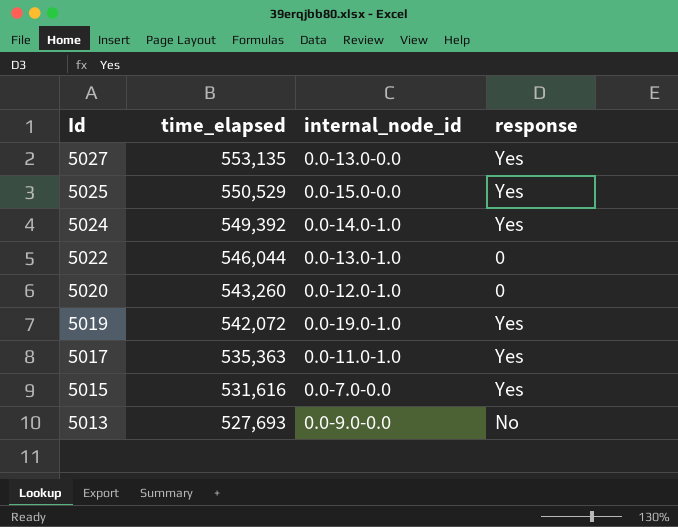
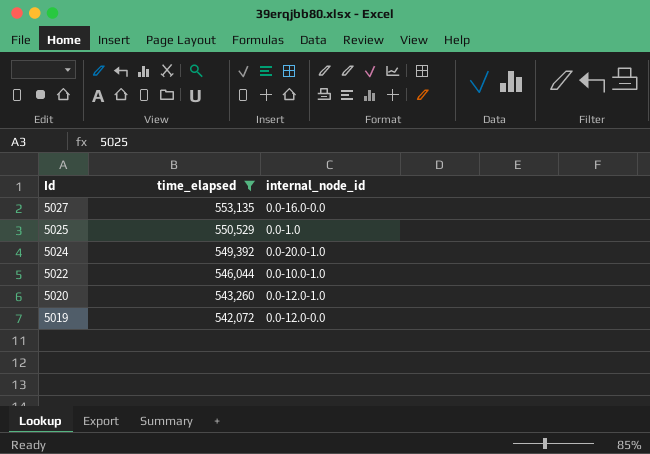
filter: none -> time_elapsed >= 542,072
column response | position: 4 -> none
5027 | internal_node_id: 0.0-13.0-0.0 -> 0.0-16.0-0.0
5025 | internal_node_id: 0.0-15.0-0.0 -> 0.0-1.0
5024 | internal_node_id: 0.0-14.0-1.0 -> 0.0-20.0-1.0
5022 | internal_node_id: 0.0-13.0-1.0 -> 0.0-10.0-1.0
5019 | internal_node_id: 0.0-19.0-1.0 -> 0.0-12.0-0.0

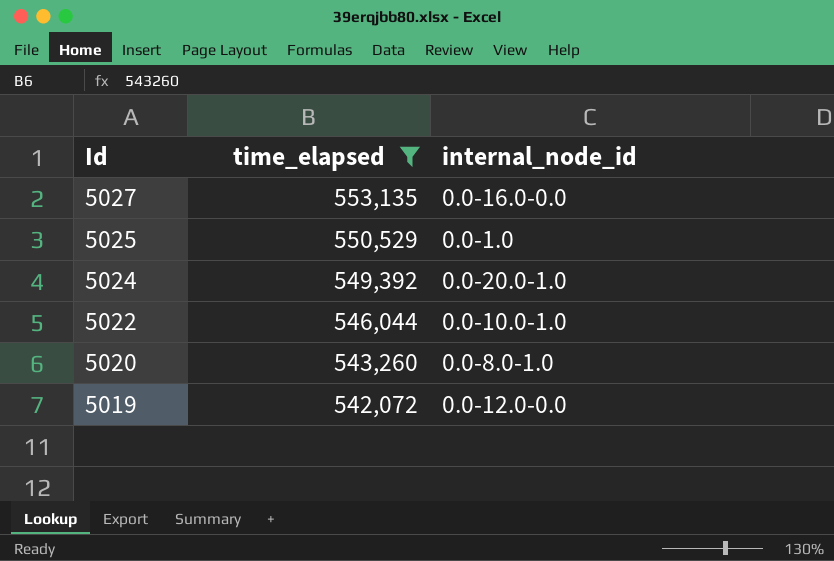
5020 | internal_node_id: 0.0-12.0-1.0 -> 0.0-8.0-1.0

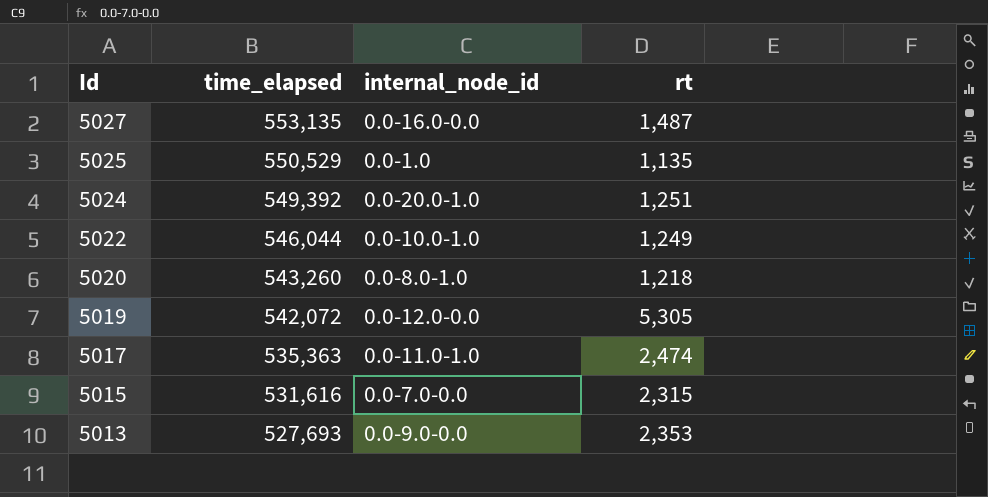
filter: time_elapsed >= 542,072 -> none
column rt | position: none -> 4

